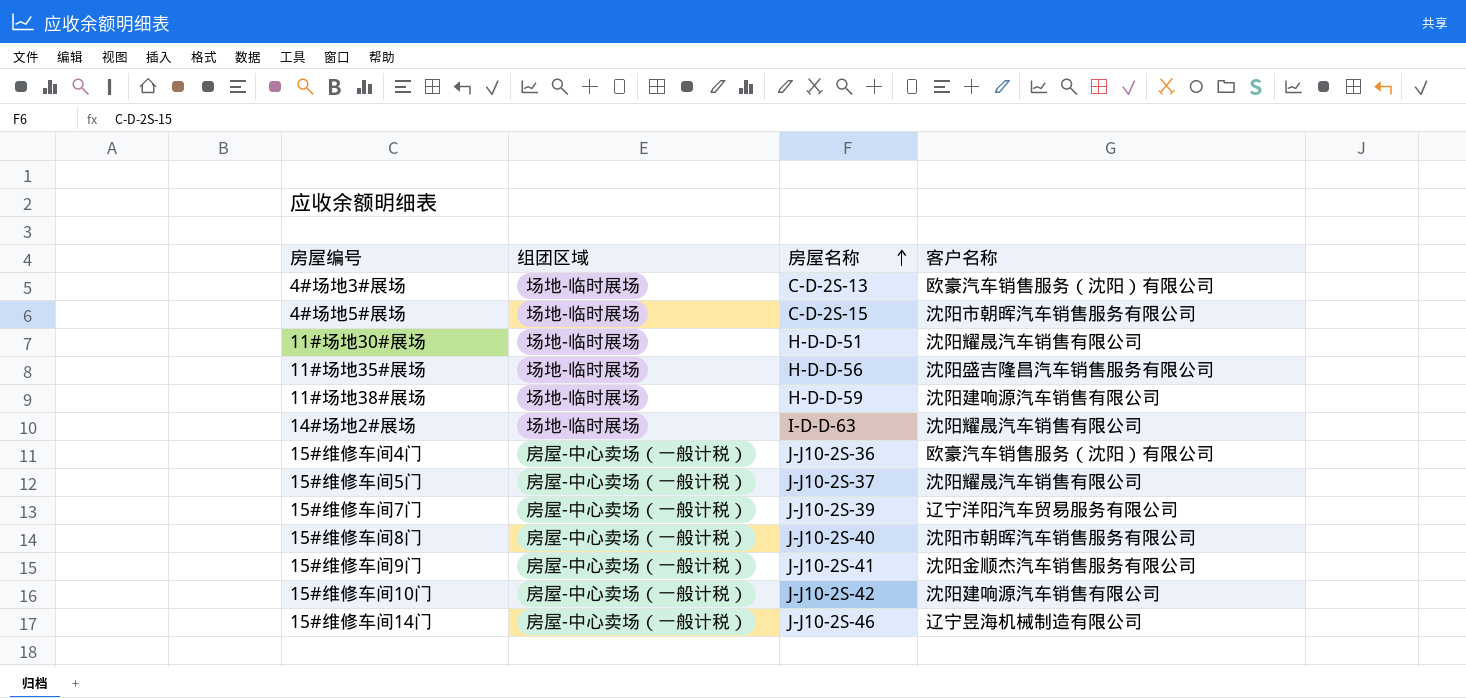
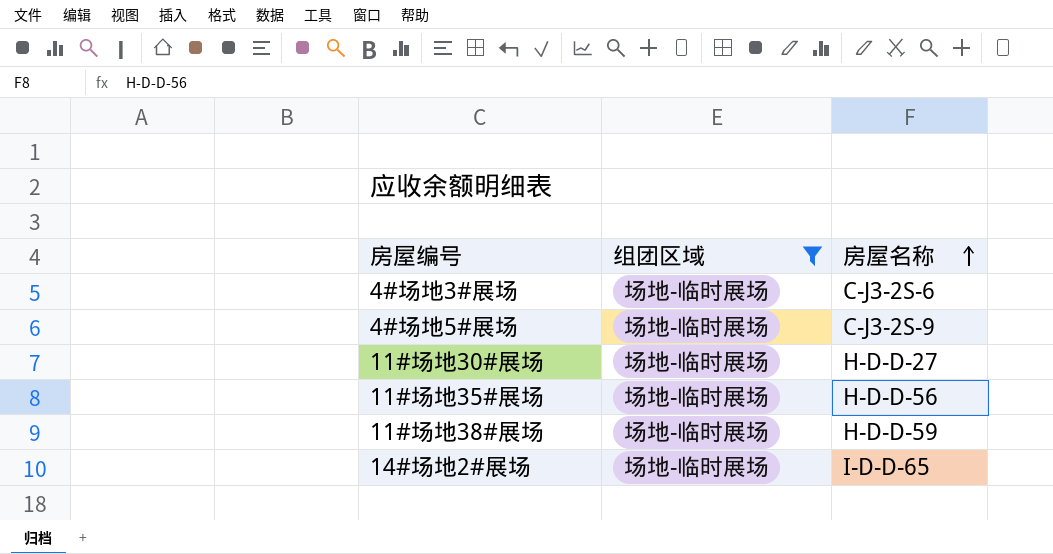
filter: none -> 组团区域 = 场地-临时展场
column 客户名称 | position: 4 -> none
4#场地3#展场 | 房屋名称: C-D-2S-13 -> C-J3-2S-6
4#场地5#展场 | 房屋名称: C-D-2S-15 -> C-J3-2S-9
11#场地30#展场 | 房屋名称: H-D-D-51 -> H-D-D-27
14#场地2#展场 | 房屋名称: I-D-D-63 -> I-D-D-65

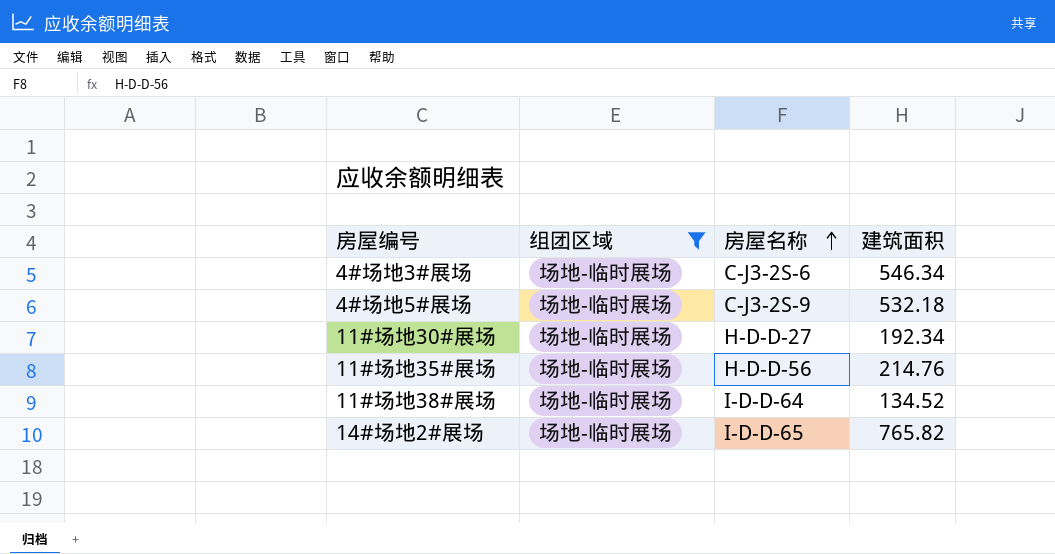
column 建筑面积 | position: none -> 4
11#场地38#展场 | 房屋名称: H-D-D-59 -> I-D-D-64

